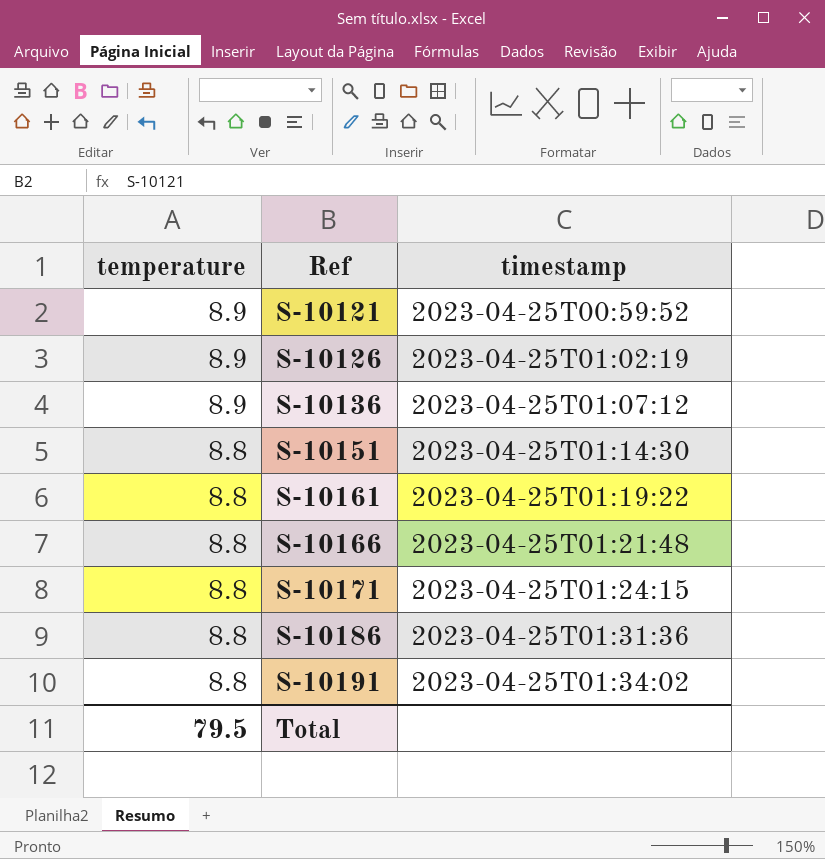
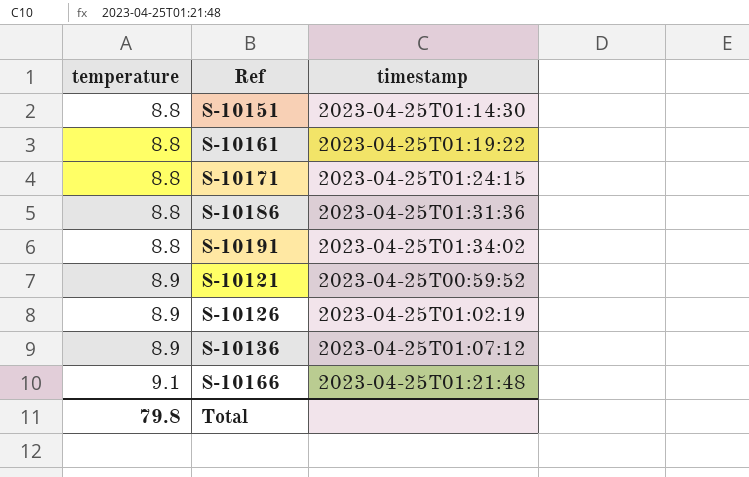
row order: temperature descending -> temperature ascending
S-10166 | temperature: 8.8 -> 9.1
Total | temperature: 79.5 -> 79.8

